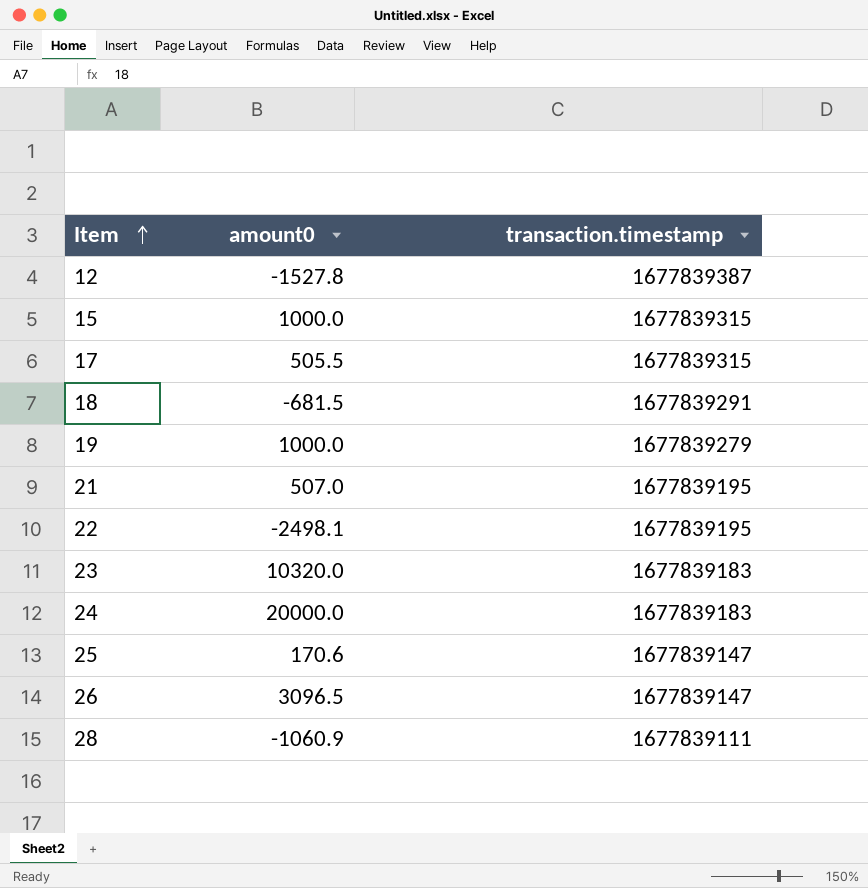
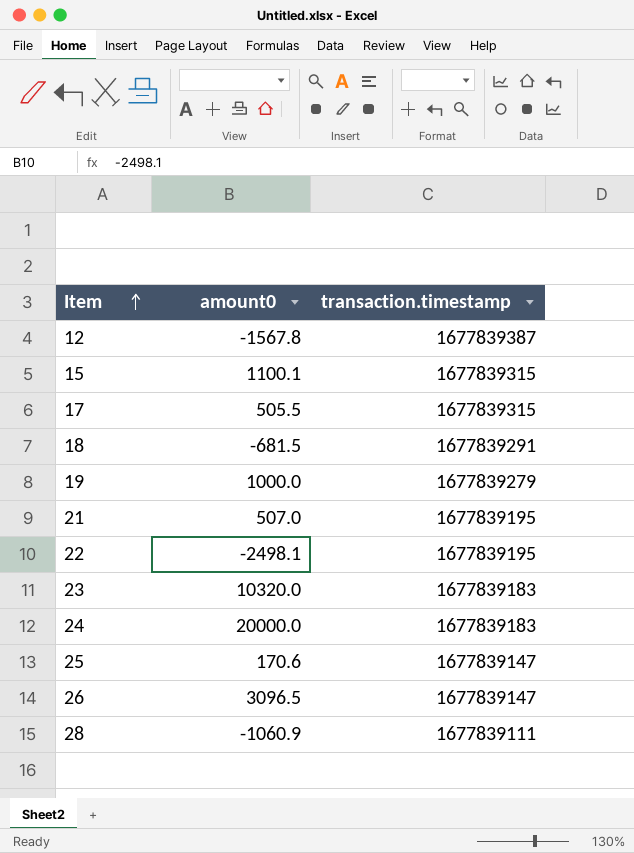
12 | amount0: -1527.8 -> -1567.8
15 | amount0: 1000.0 -> 1100.1

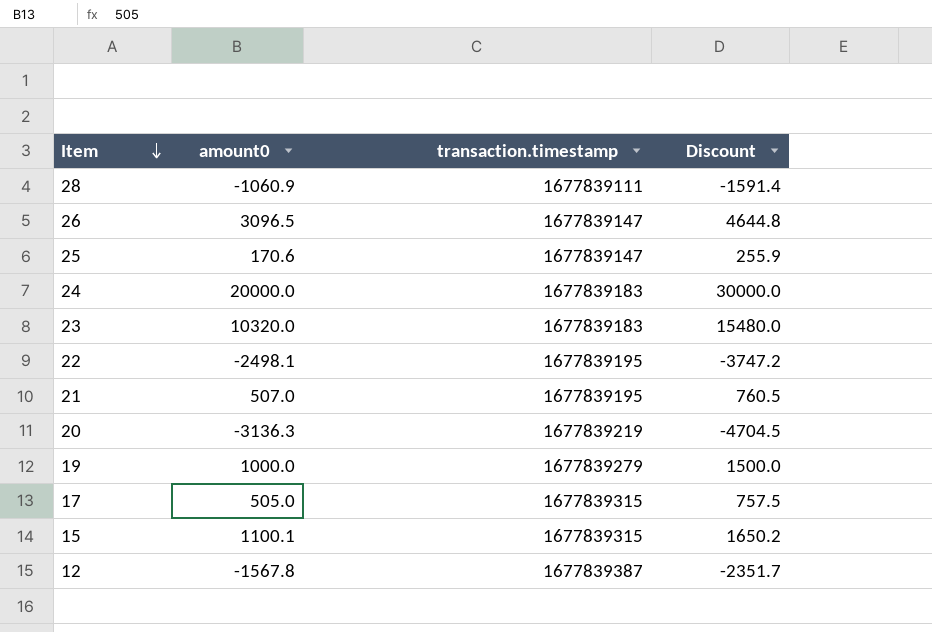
row order: Item ascending -> Item descending
column Discount | formula: none -> [amount0] * 1.5
row 18: -681.5 | 1677839291 -> none
row 20: none -> -3136.3 | 1677839219 | -4704.5
17 | amount0: 505.5 -> 505.0

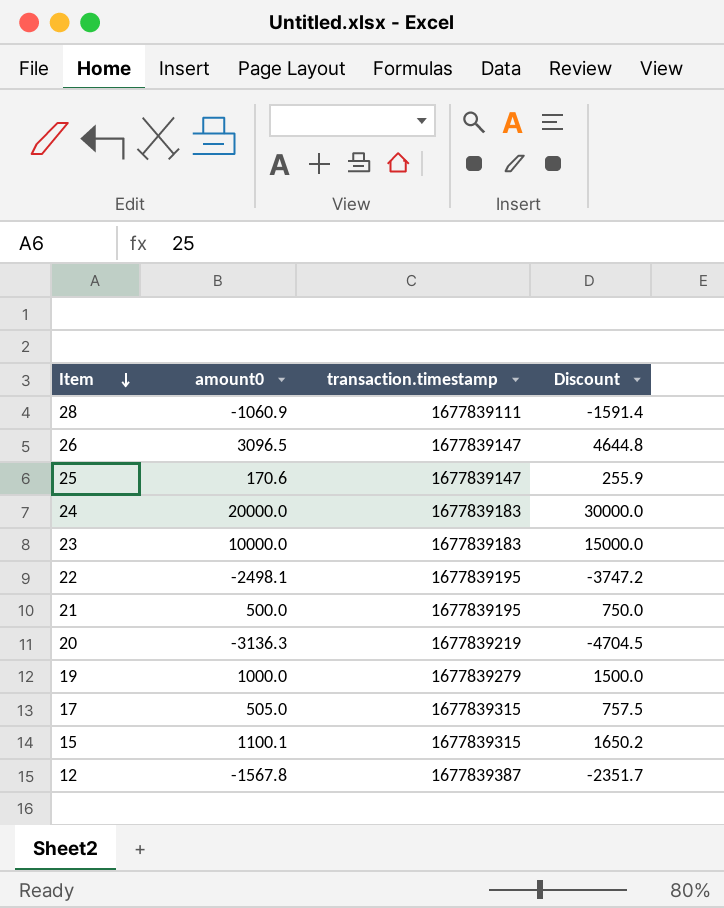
23 | amount0: 10320.0 -> 10000.0
23 | Discount: 15480.0 -> 15000.0
21 | amount0: 507.0 -> 500.0
21 | Discount: 760.5 -> 750.0

